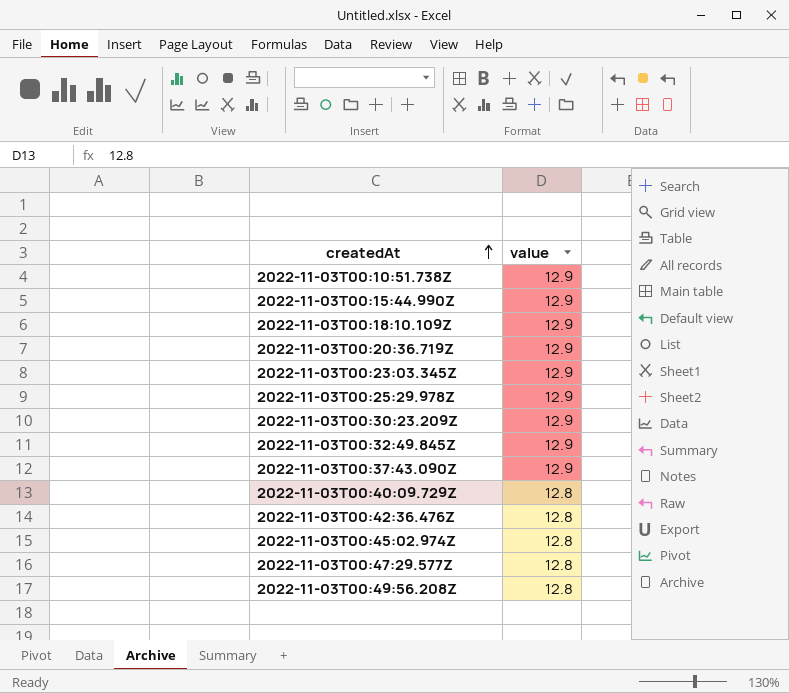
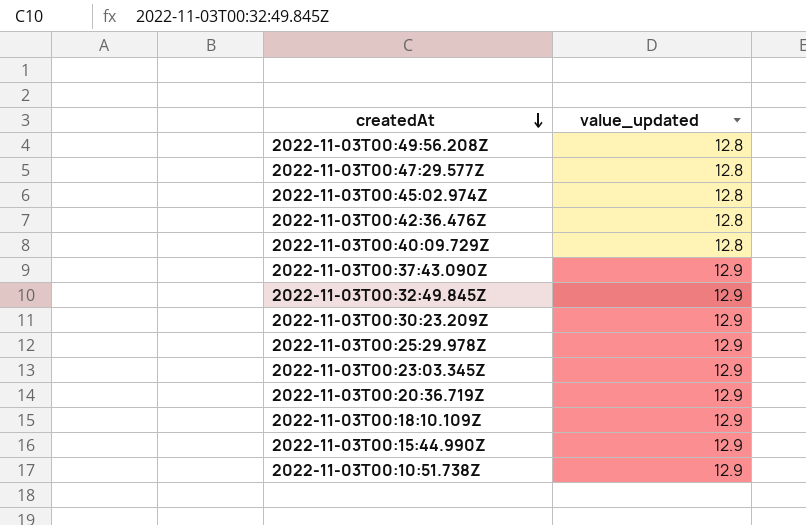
row order: createdAt ascending -> createdAt descending
column name: value -> value_updated

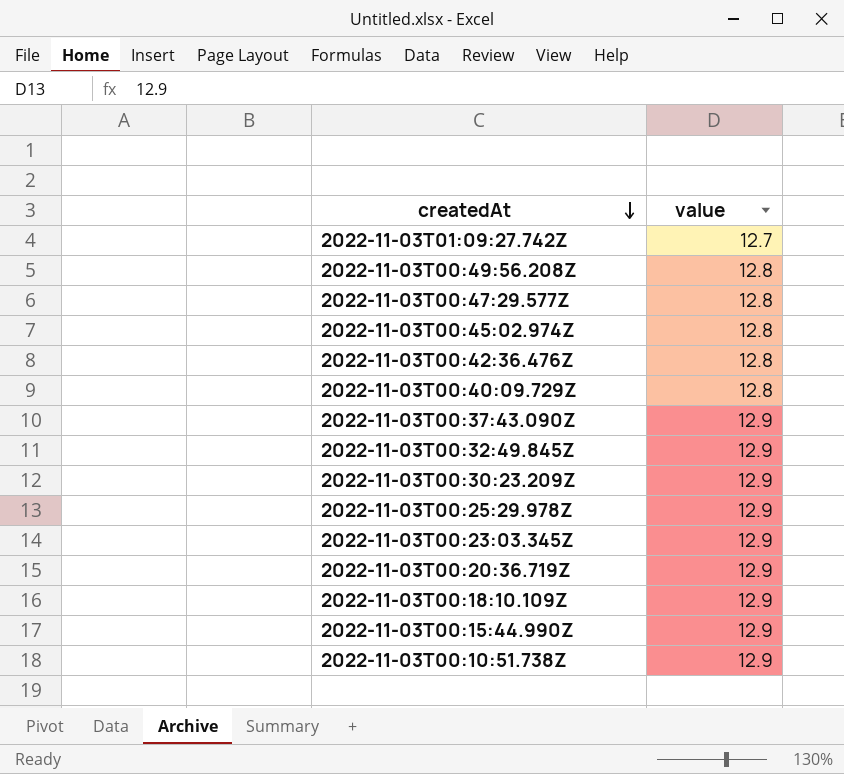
column name: value_updated -> value
row 2022-11-03T01:09:27.742Z: none -> 12.7

